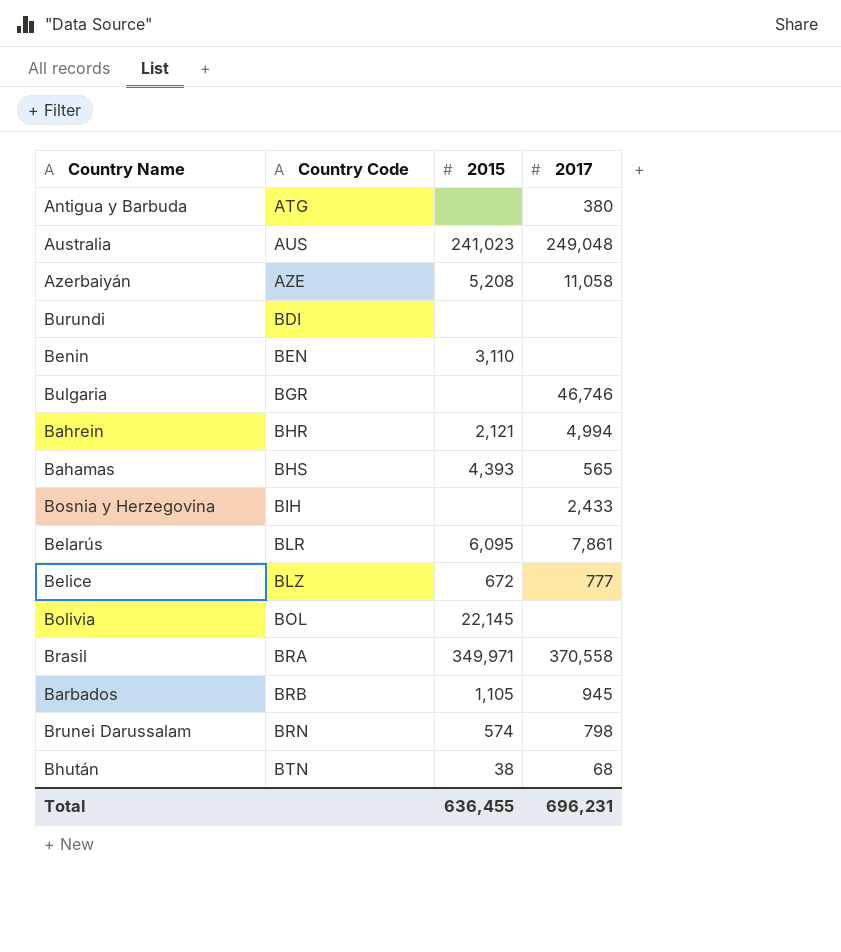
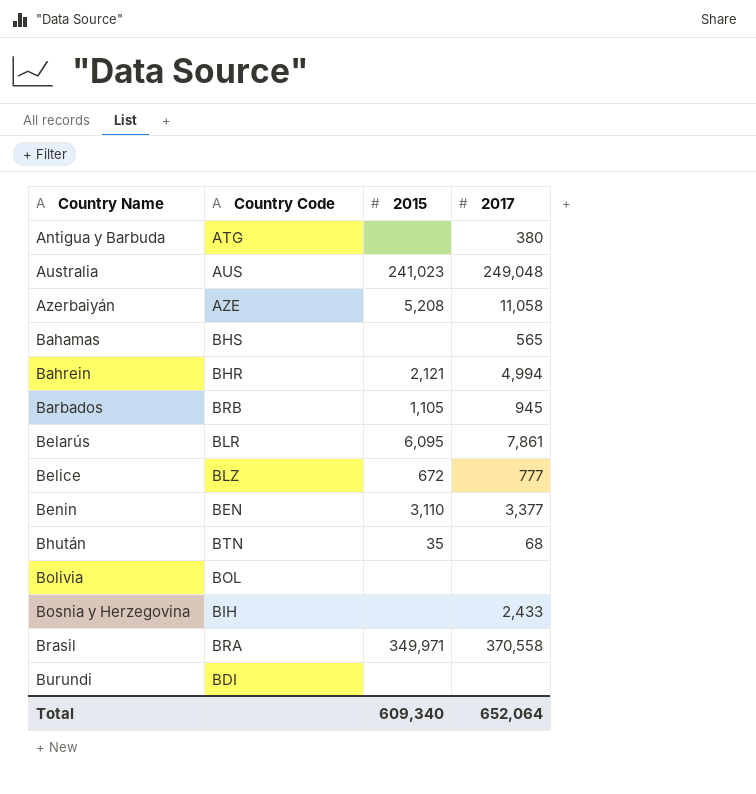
row order: Country Code ascending -> Country Name ascending
row Bulgaria: BGR | none | 46,746 -> none
row Brunei Darussalam: BRN | 574 | 798 -> none
Bahamas | 2015: 4,393 -> none
Benin | 2017: none -> 3,377
Bhután | 2015: 38 -> 35
Bolivia | 2015: 22,145 -> none
Total | 2015: 636,455 -> 609,340
Total | 2017: 696,231 -> 652,064

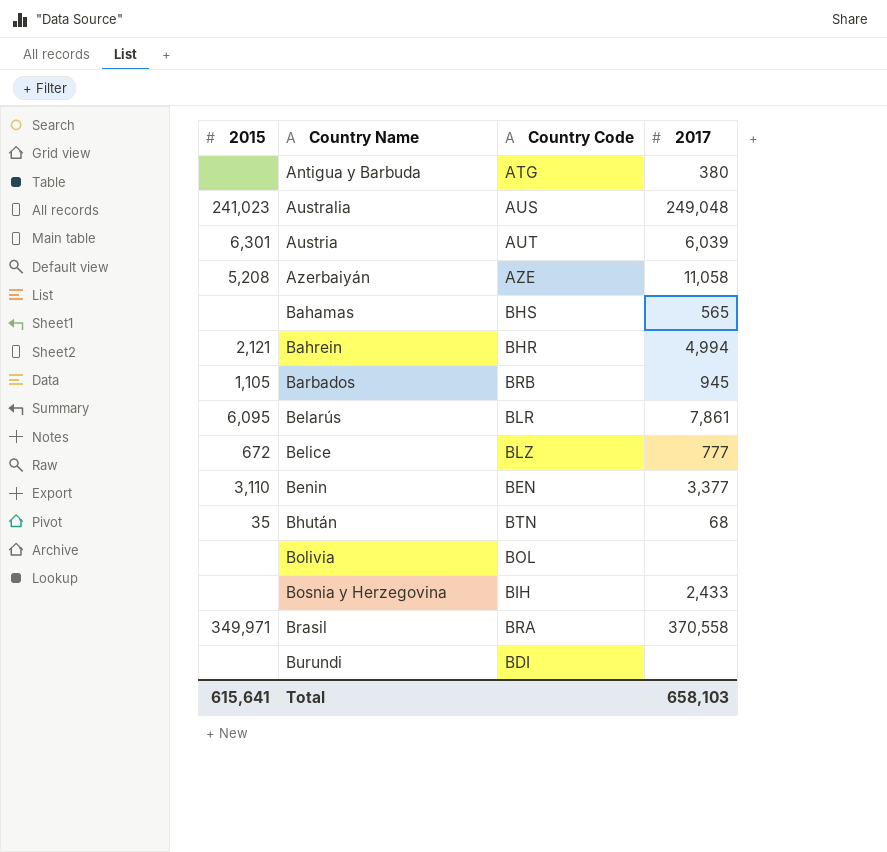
column 2015 | position: 3 -> 1
row Austria: none -> 6,301 | AUT | 6,039
Total | 2015: 609,340 -> 615,641
Total | 2017: 652,064 -> 658,103

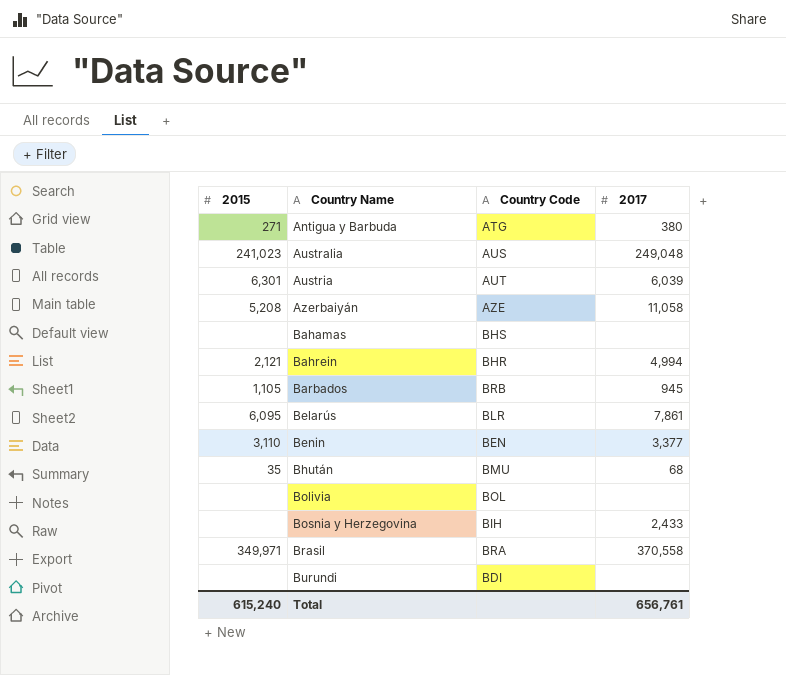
row Belice: 672 | BLZ | 777 -> none
Antigua y Barbuda | 2015: none -> 271
Bahamas | 2017: 565 -> none
Bhután | Country Code: BTN -> BMU
Total | 2015: 615,641 -> 615,240
Total | 2017: 658,103 -> 656,761

